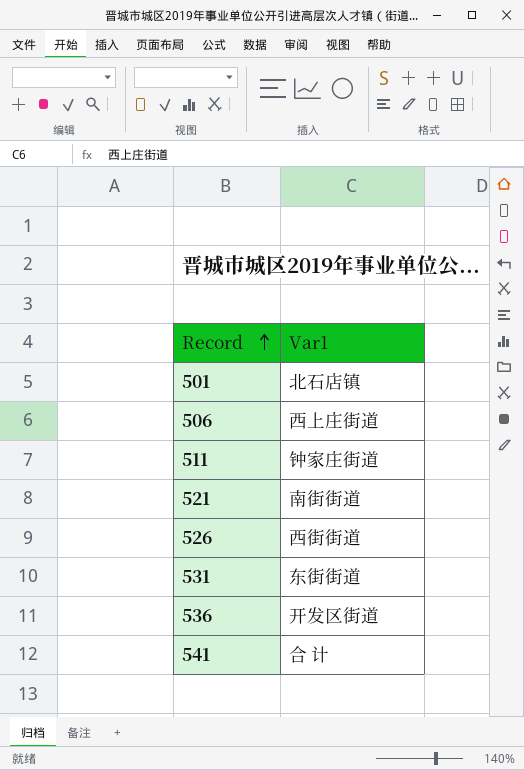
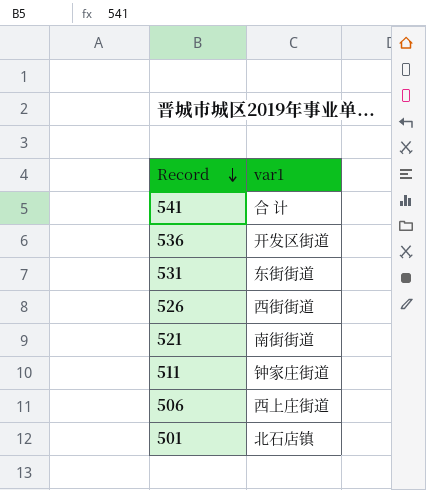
row order: Record ascending -> Record descending
column name: Var1 -> var1

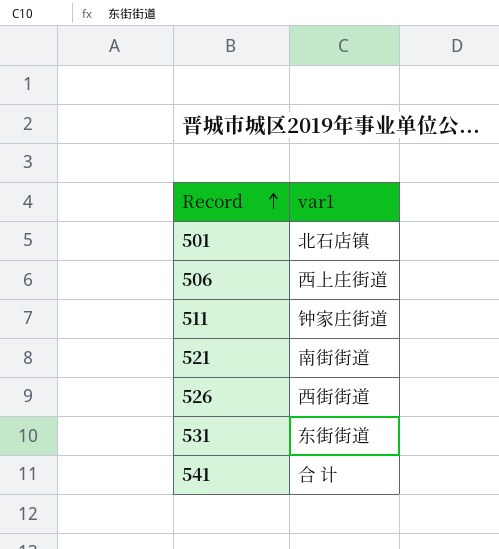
row order: Record descending -> Record ascending
row 536: 开发区街道 -> none

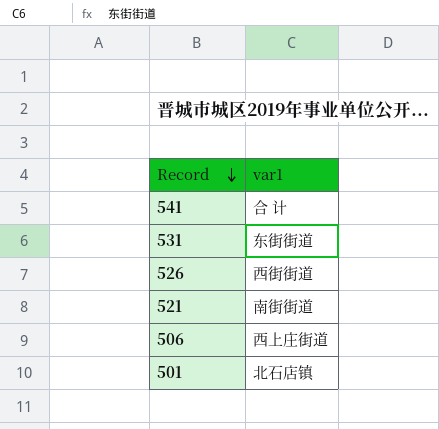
row order: Record ascending -> Record descending
row 511: 钟家庄街道 -> none

